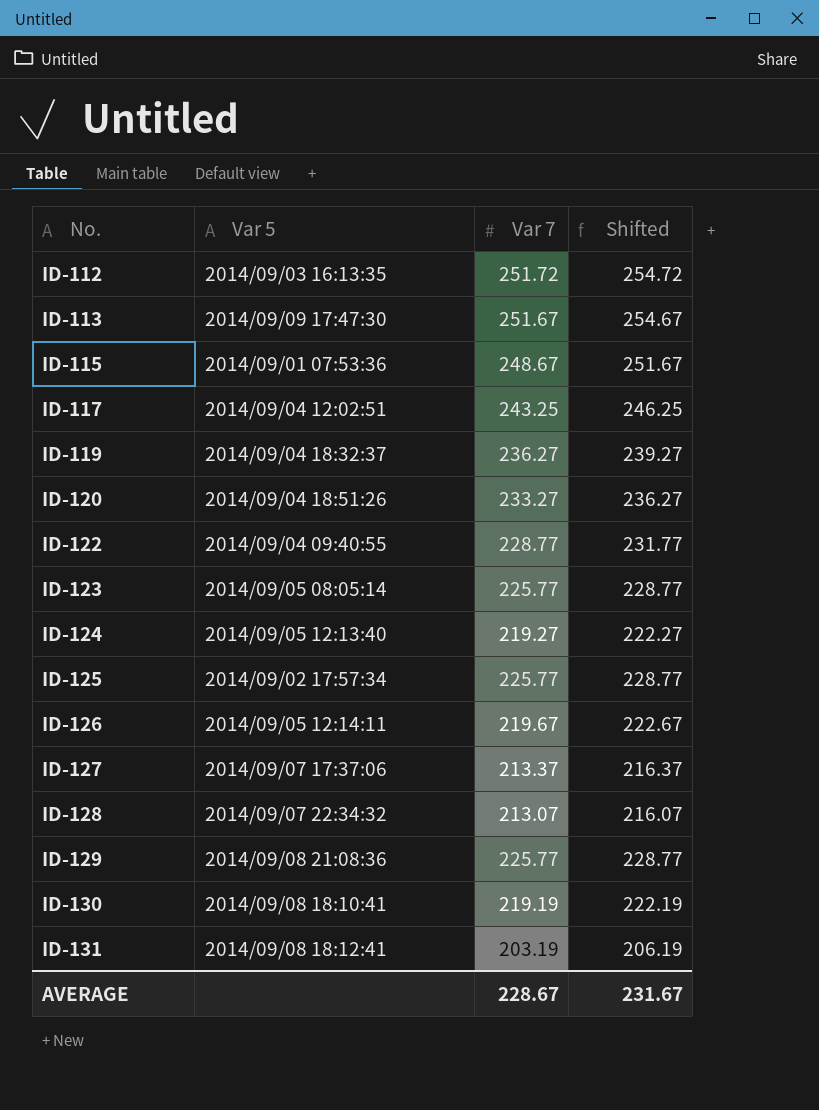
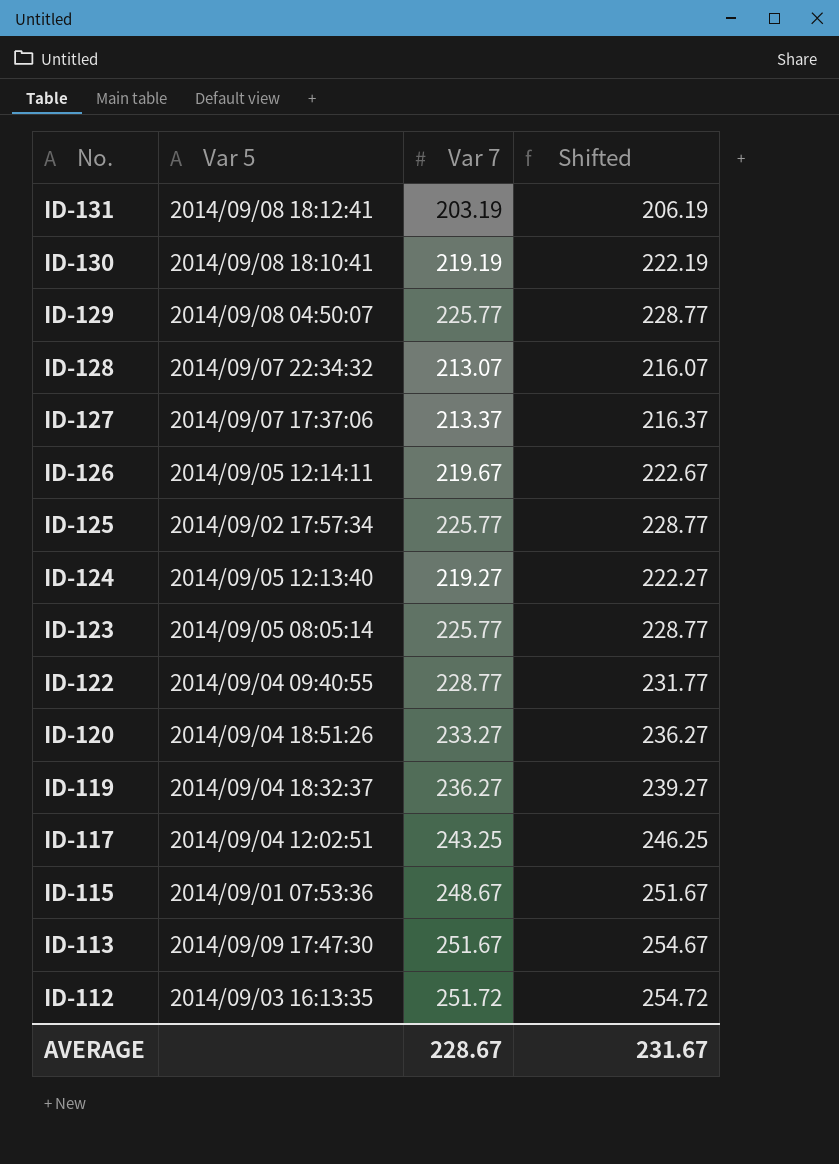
row order: No. ascending -> No. descending
ID-129 | Var 5: 2014/09/08 21:08:36 -> 2014/09/08 04:50:07

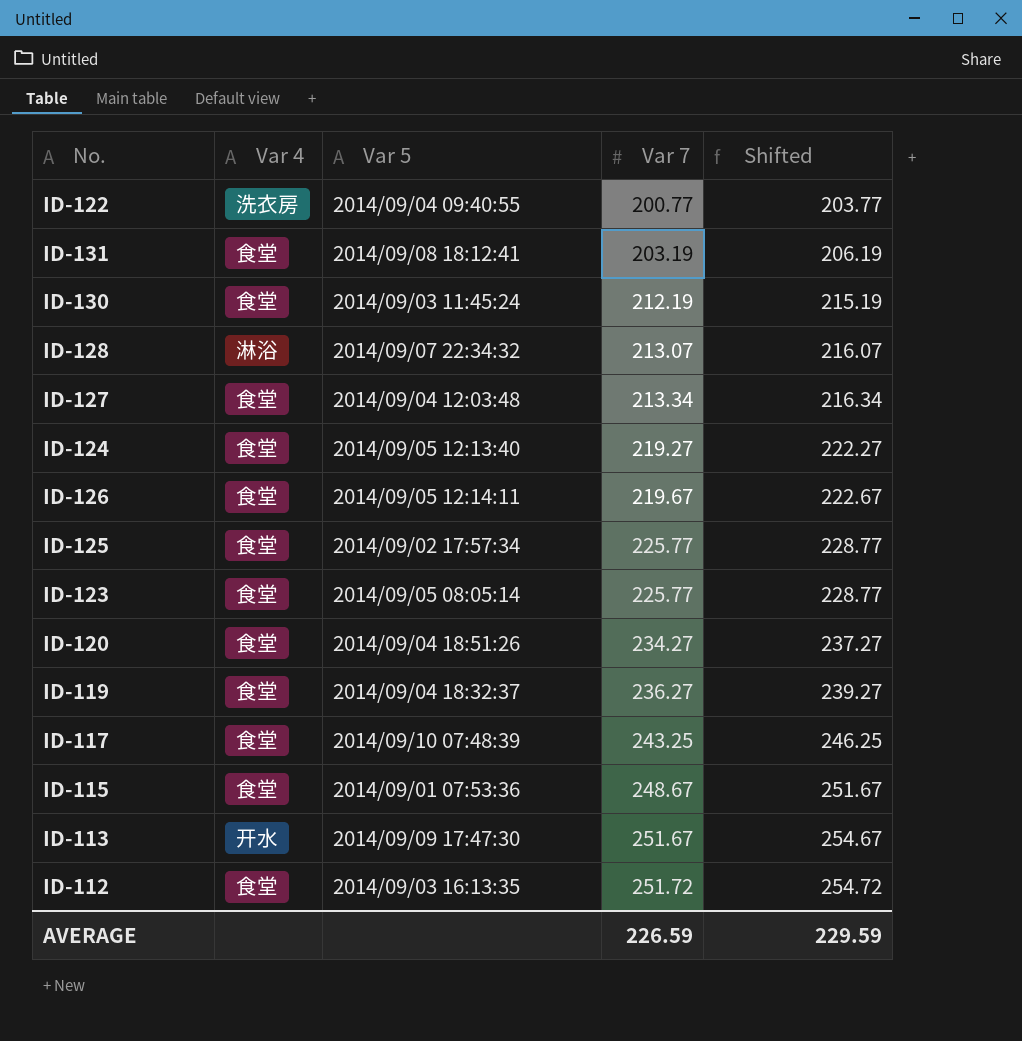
row order: No. descending -> Var 7 ascending
column Var 4 | position: none -> 2
row ID-129: 2014/09/08 04:50:07 | 225.77 | 228.77 -> none
ID-122 | Var 7: 228.77 -> 200.77
ID-122 | Shifted: 231.77 -> 203.77
ID-130 | Var 5: 2014/09/08 18:10:41 -> 2014/09/03 11:45:24
ID-130 | Var 7: 219.19 -> 212.19
ID-130 | Shifted: 222.19 -> 215.19
ID-127 | Var 5: 2014/09/07 17:37:06 -> 2014/09/04 12:03:48
ID-127 | Var 7: 213.37 -> 213.34
ID-127 | Shifted: 216.37 -> 216.34
ID-120 | Var 7: 233.27 -> 234.27
ID-120 | Shifted: 236.27 -> 237.27
ID-117 | Var 5: 2014/09/04 12:02:51 -> 2014/09/10 07:48:39
AVERAGE | Var 7: 228.67 -> 226.59
AVERAGE | Shifted: 231.67 -> 229.59

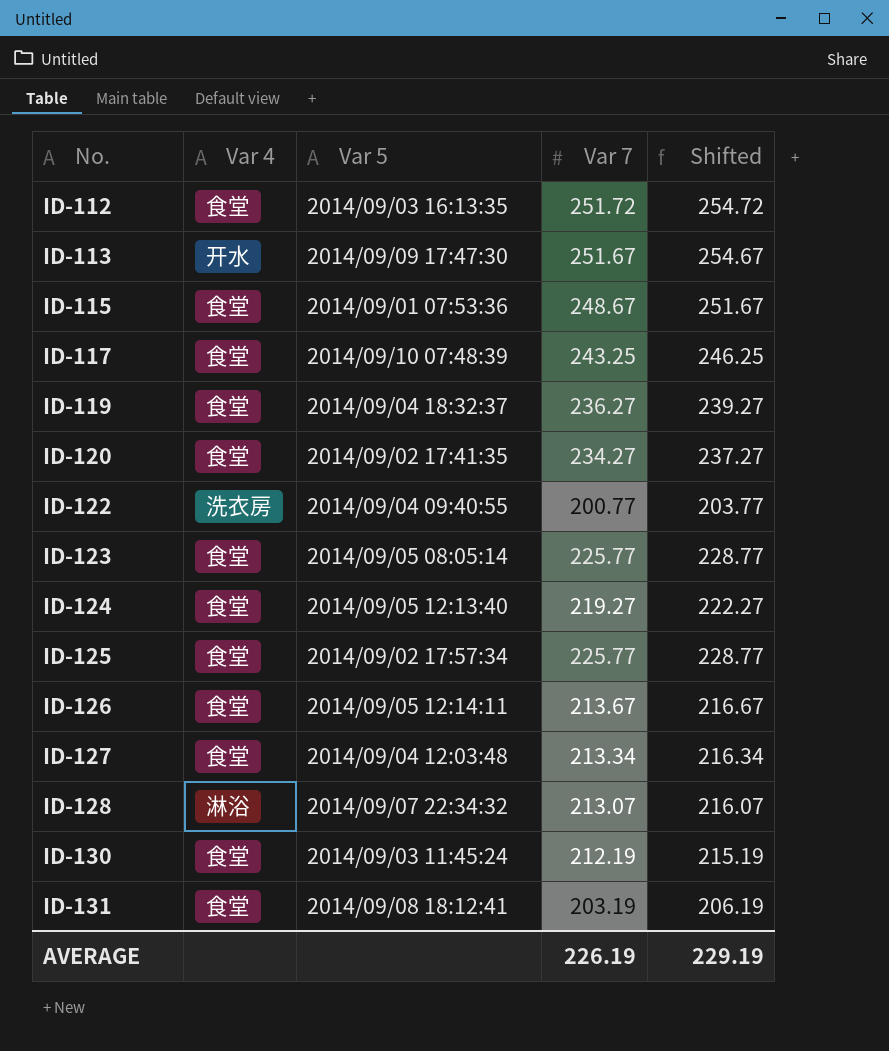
row order: Var 7 ascending -> No. ascending
ID-120 | Var 5: 2014/09/04 18:51:26 -> 2014/09/02 17:41:35
ID-126 | Var 7: 219.67 -> 213.67
ID-126 | Shifted: 222.67 -> 216.67
AVERAGE | Var 7: 226.59 -> 226.19
AVERAGE | Shifted: 229.59 -> 229.19

